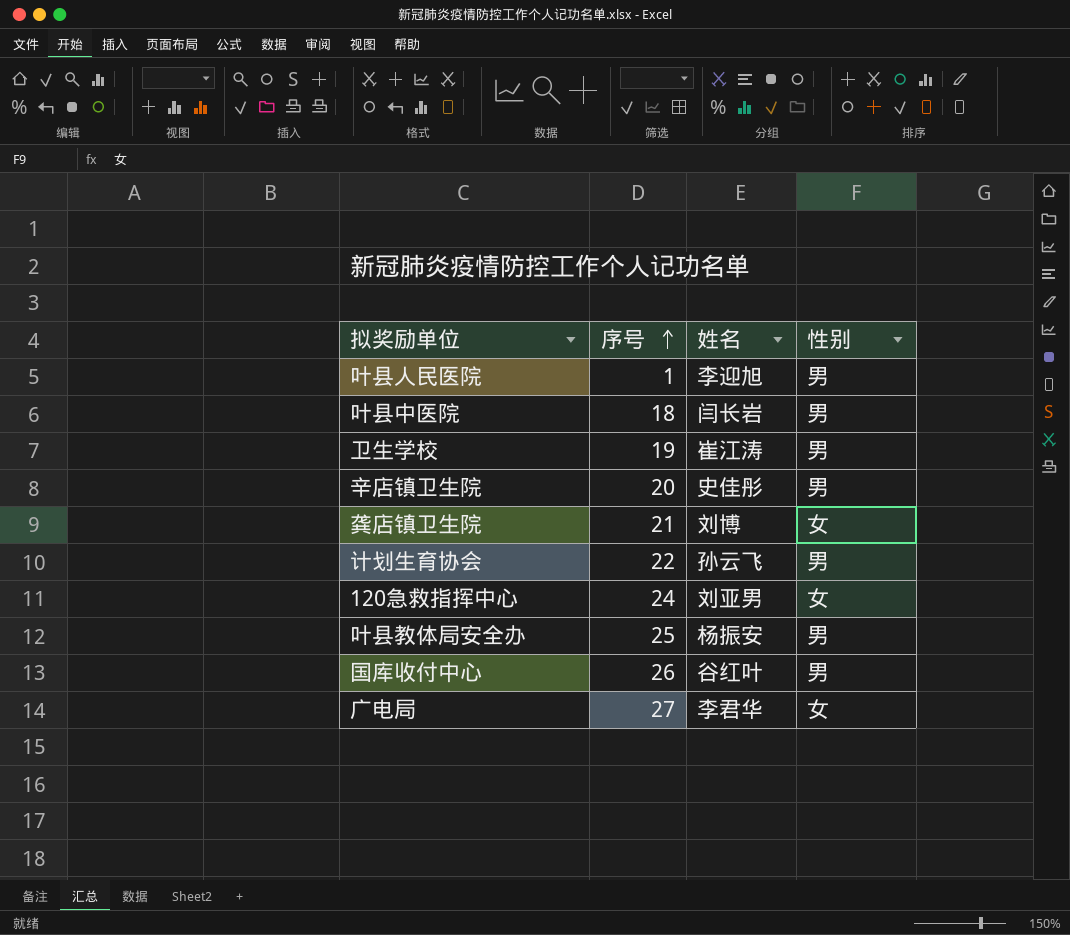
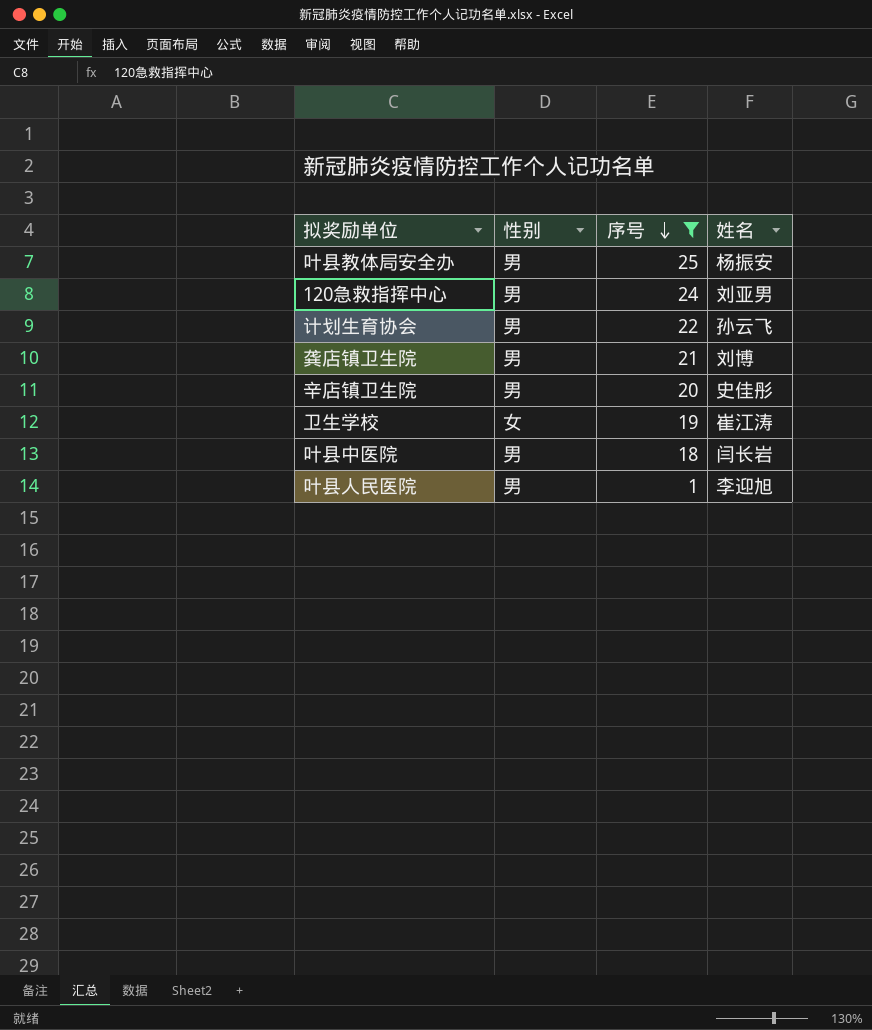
filter: none -> 序号 <= 25
row order: 序号 ascending -> 序号 descending
column 性别 | position: 4 -> 2
120急救指挥中心 | 性别: 女 -> 男
龚店镇卫生院 | 性别: 女 -> 男
卫生学校 | 性别: 男 -> 女

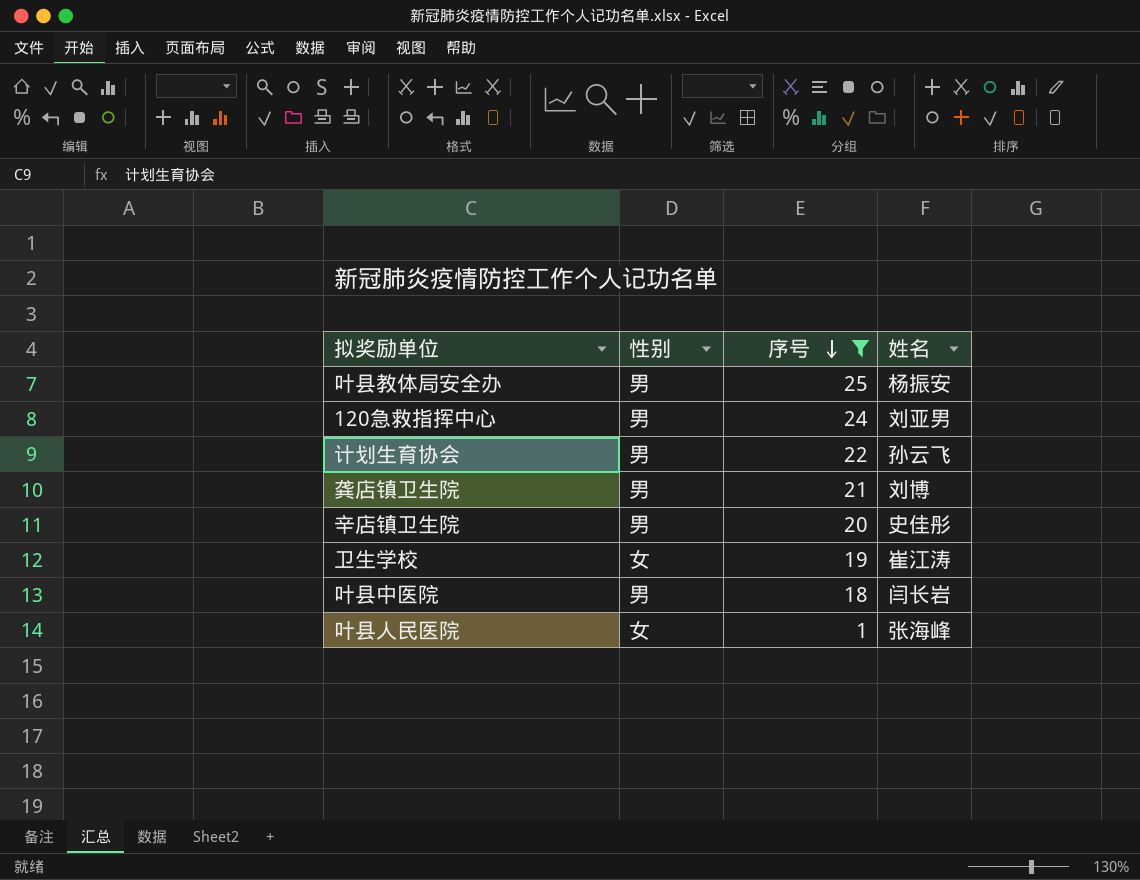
叶县人民医院 | 性别: 男 -> 女
叶县人民医院 | 姓名: 李迎旭 -> 张海峰

